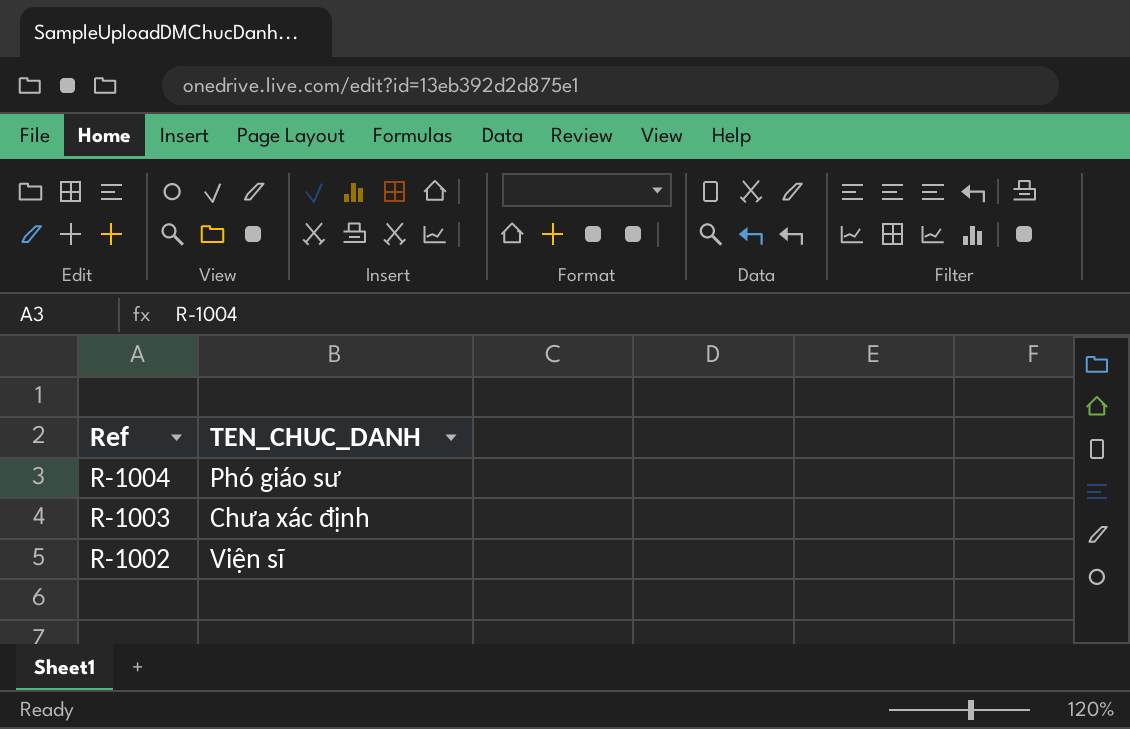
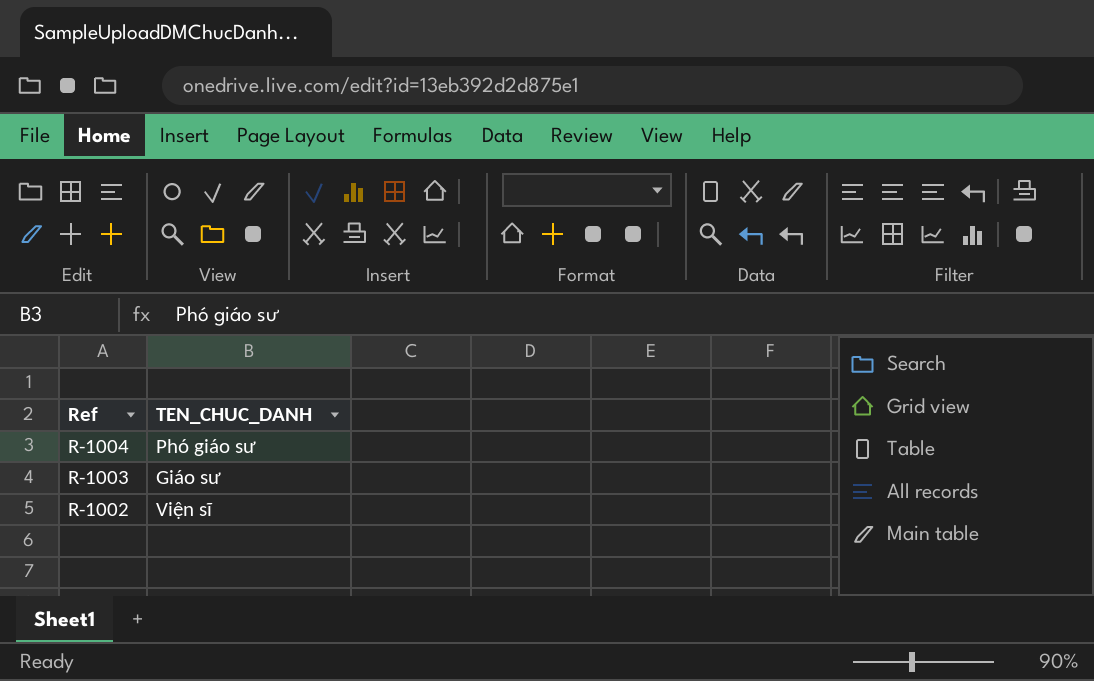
R-1003 | TEN_CHUC_DANH: Chưa xác định -> Giáo sư

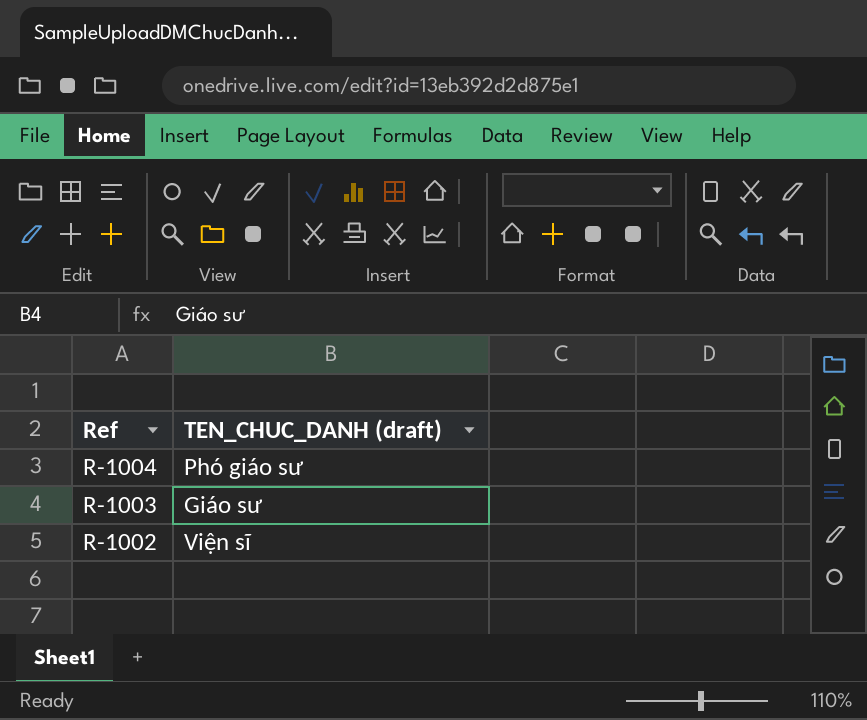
column name: TEN_CHUC_DANH -> TEN_CHUC_DANH (draft)

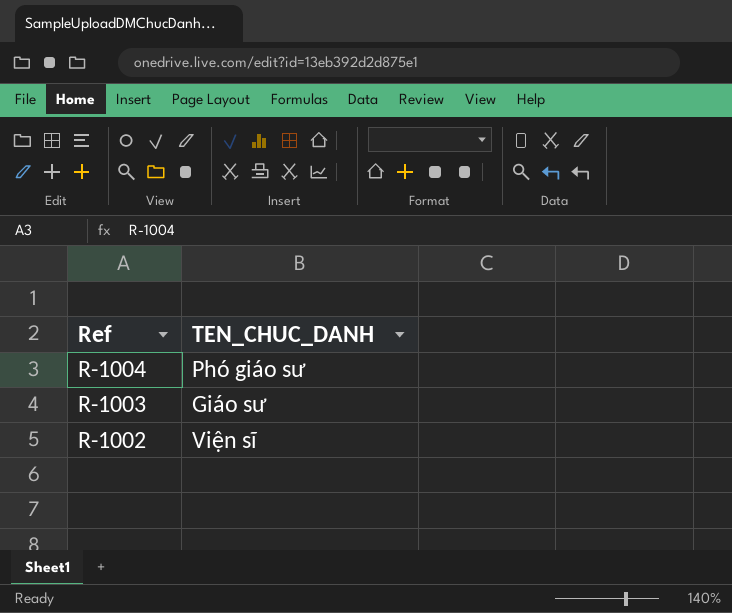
column name: TEN_CHUC_DANH (draft) -> TEN_CHUC_DANH

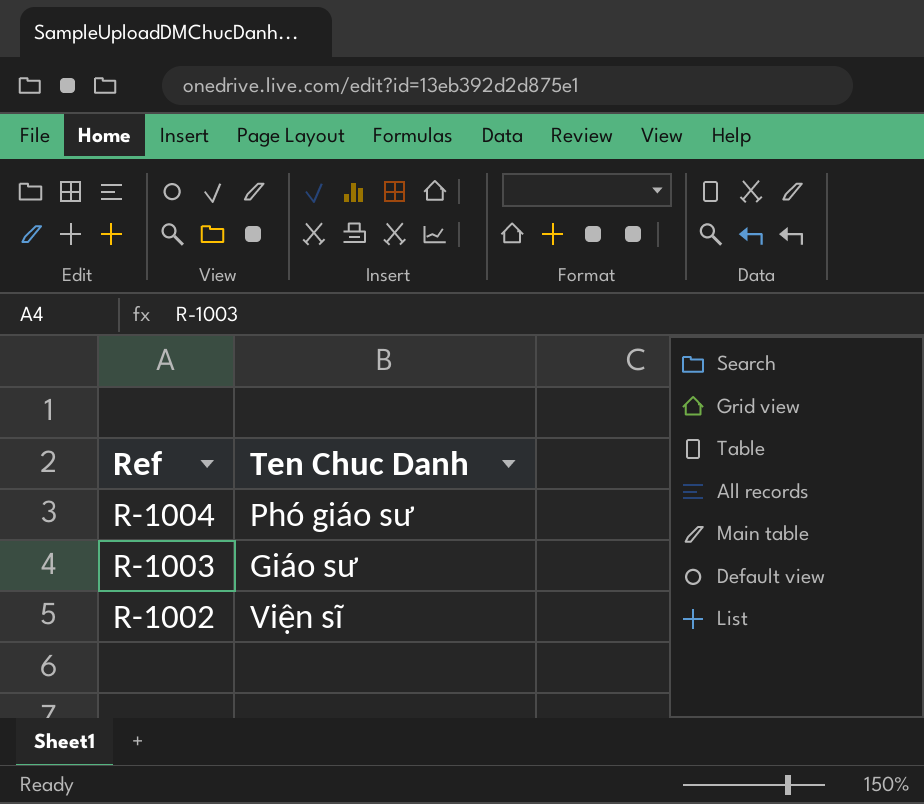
column name: TEN_CHUC_DANH -> Ten Chuc Danh

